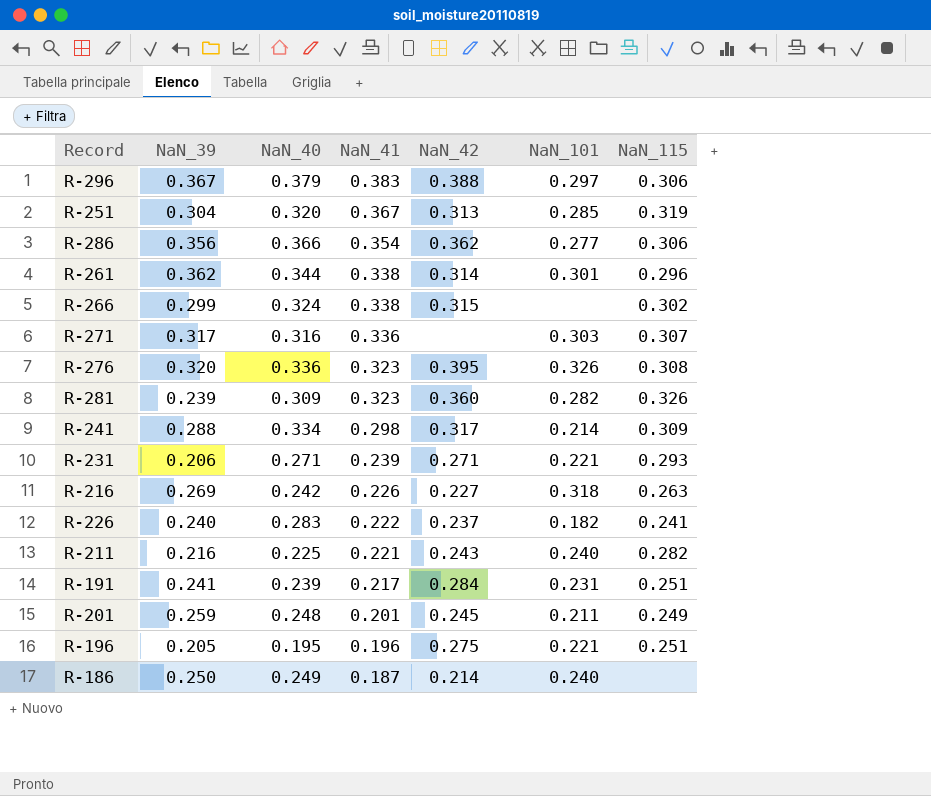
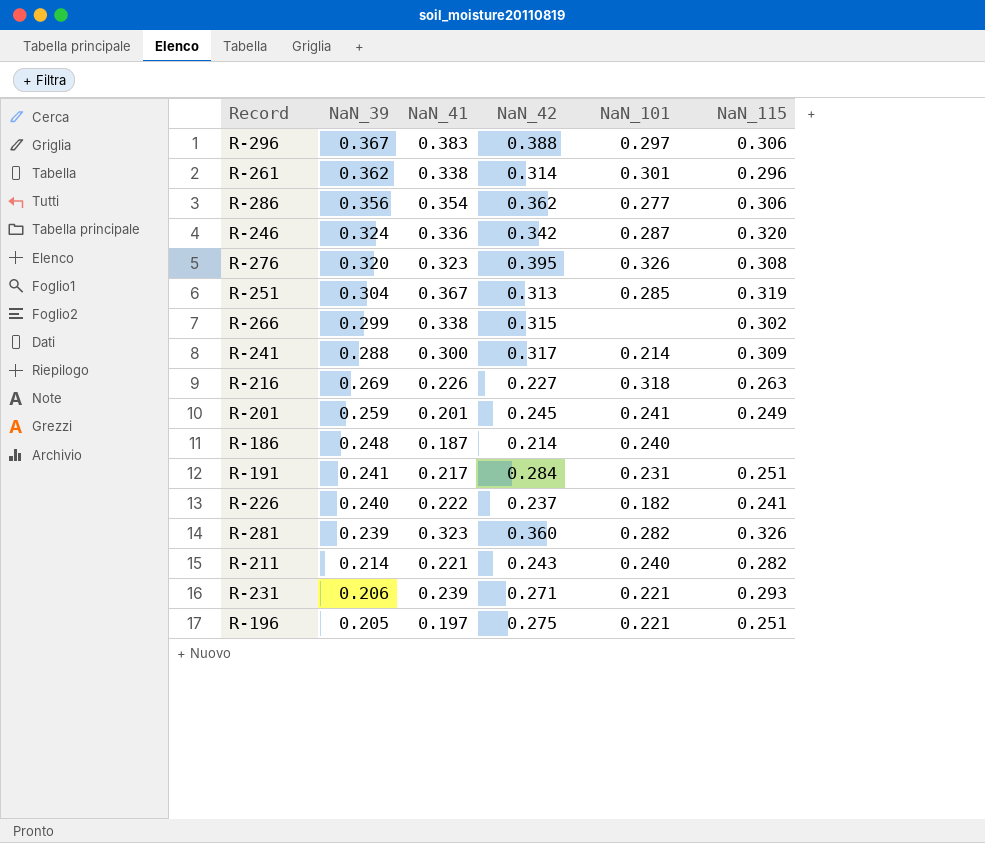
row order: NaN_41 descending -> NaN_39 descending
column NaN_40 | position: 3 -> none
row R-271: 0.317 | 0.316 | 0.336 | none | 0.303 | 0.307 -> none
row R-246: none -> 0.324 | 0.336 | 0.342 | 0.287 | 0.320
R-241 | NaN_41: 0.298 -> 0.300
R-201 | NaN_101: 0.211 -> 0.241
R-186 | NaN_39: 0.250 -> 0.248
R-211 | NaN_39: 0.216 -> 0.214
R-196 | NaN_41: 0.196 -> 0.197

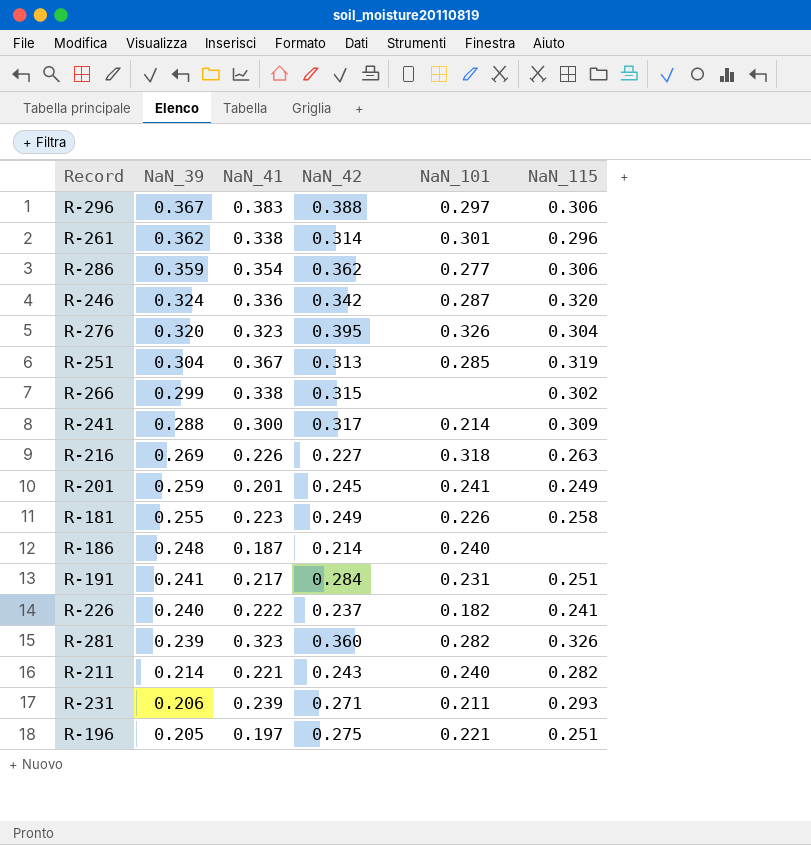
R-286 | NaN_39: 0.356 -> 0.359
R-276 | NaN_115: 0.308 -> 0.304
row R-181: none -> 0.255 | 0.223 | 0.249 | 0.226 | 0.258
R-231 | NaN_101: 0.221 -> 0.211

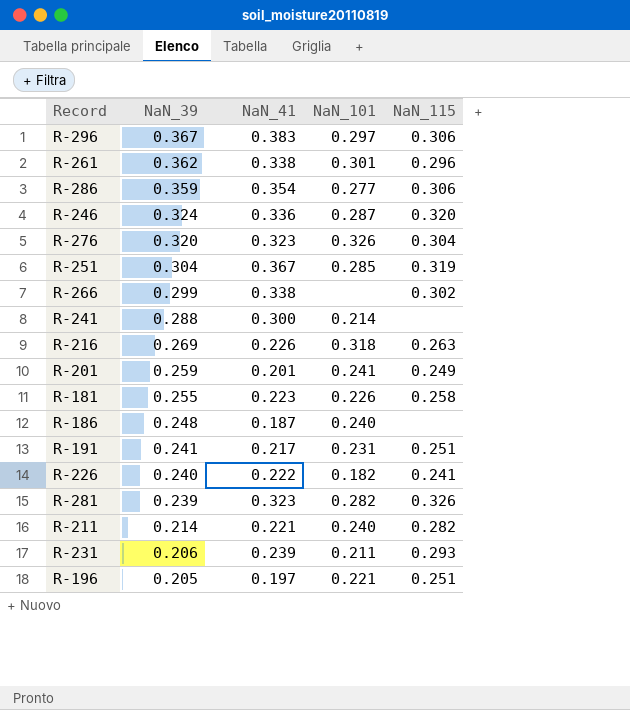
column NaN_42 | position: 4 -> none
R-241 | NaN_115: 0.309 -> none

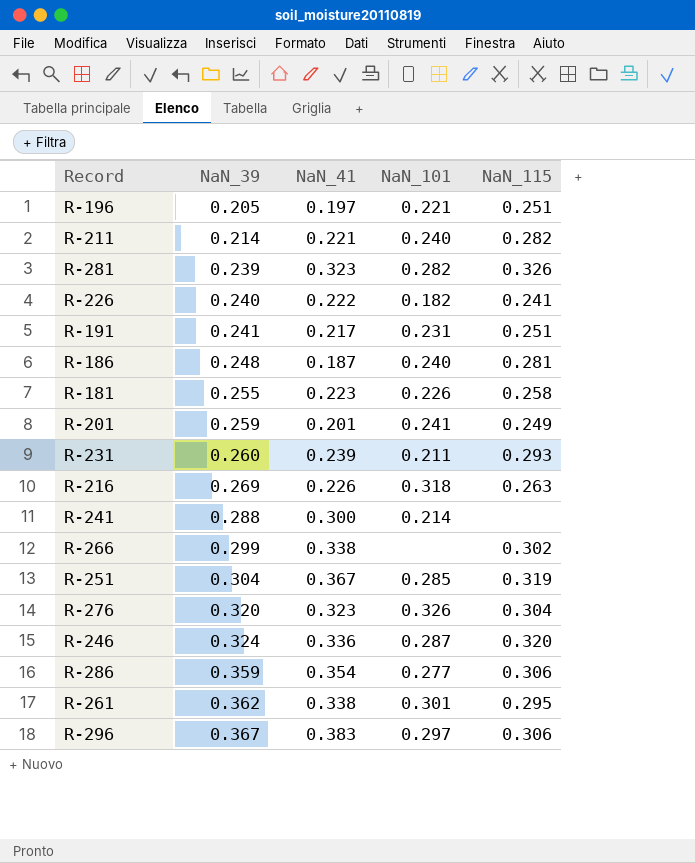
row order: NaN_39 descending -> NaN_39 ascending
R-186 | NaN_115: none -> 0.281
R-231 | NaN_39: 0.206 -> 0.260
R-261 | NaN_115: 0.296 -> 0.295

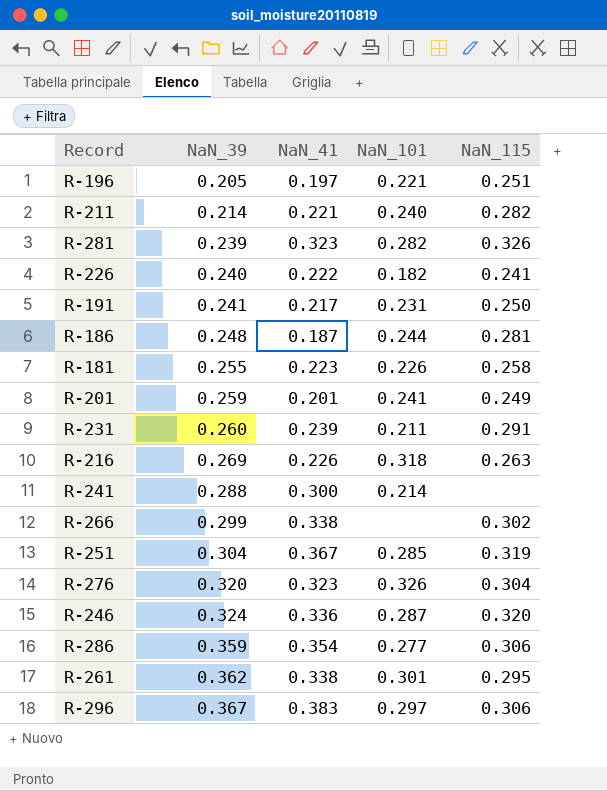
R-191 | NaN_115: 0.251 -> 0.250
R-186 | NaN_101: 0.240 -> 0.244
R-231 | NaN_115: 0.293 -> 0.291

